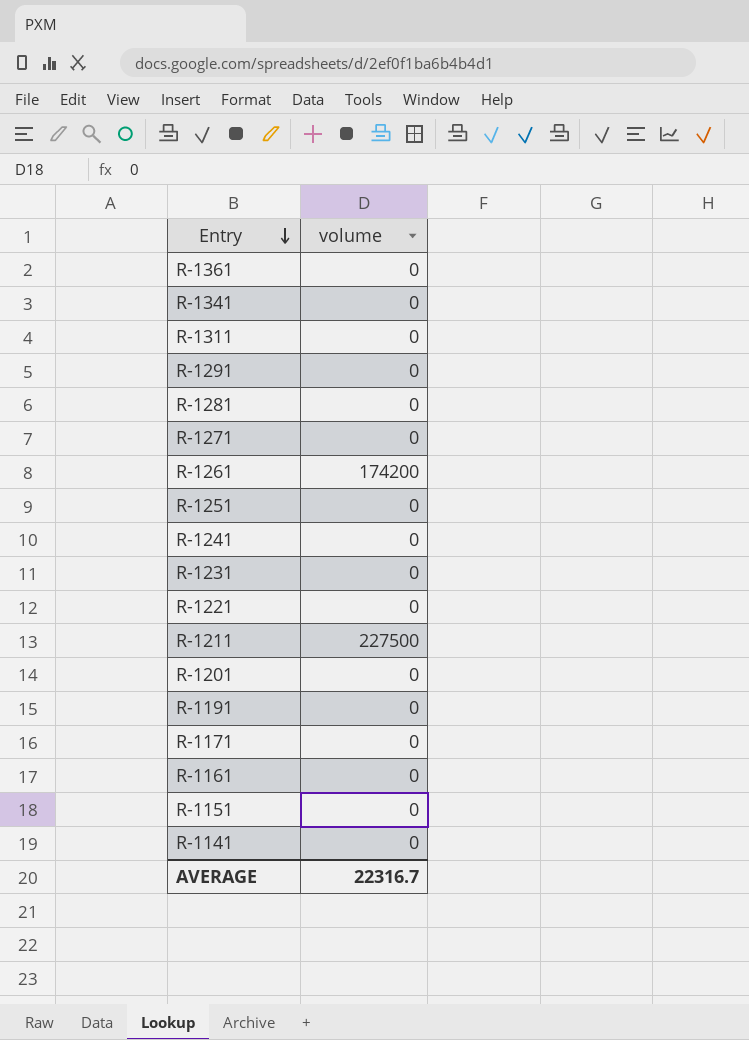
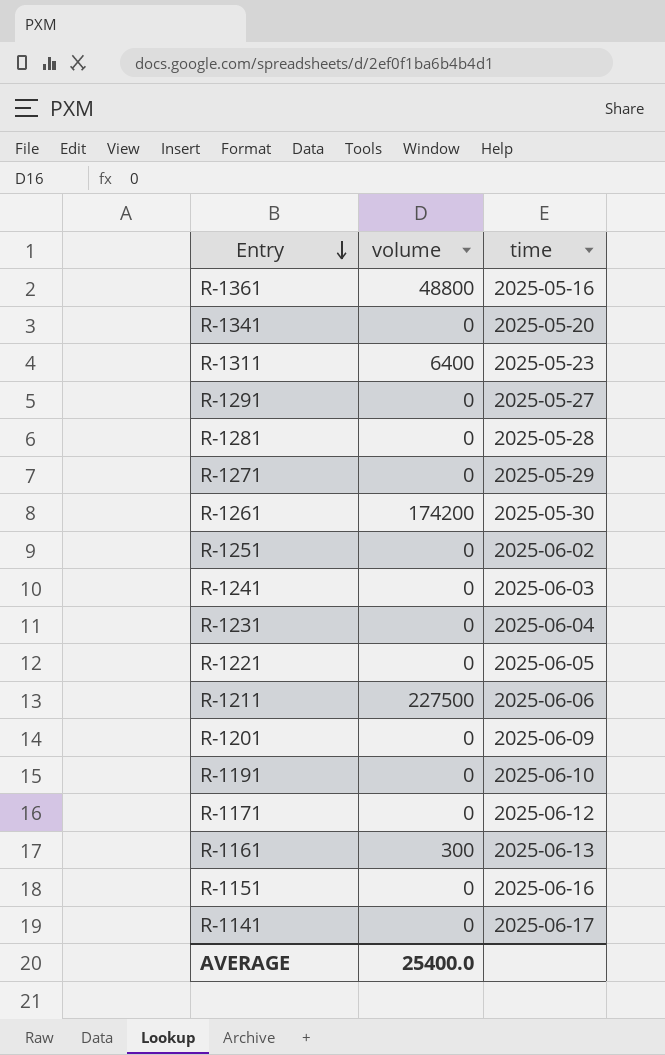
column time | position: none -> 3
R-1361 | volume: 0 -> 48800
R-1311 | volume: 0 -> 6400
R-1161 | volume: 0 -> 300
AVERAGE | volume: 22316.7 -> 25400.0

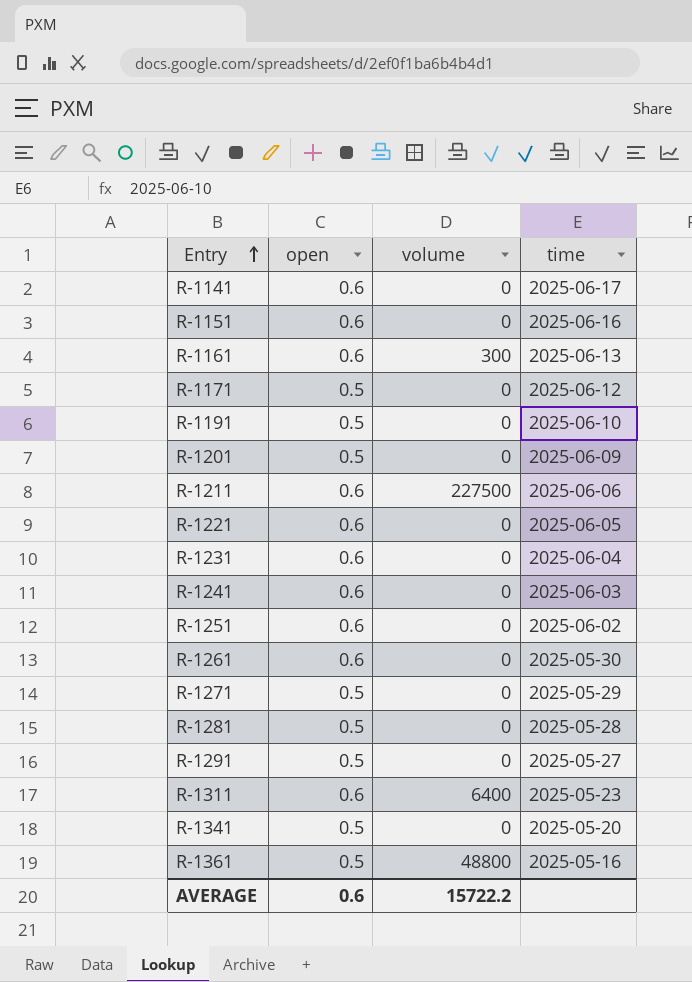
row order: Entry descending -> Entry ascending
column open | position: none -> 2
R-1261 | volume: 174200 -> 0
AVERAGE | volume: 25400.0 -> 15722.2

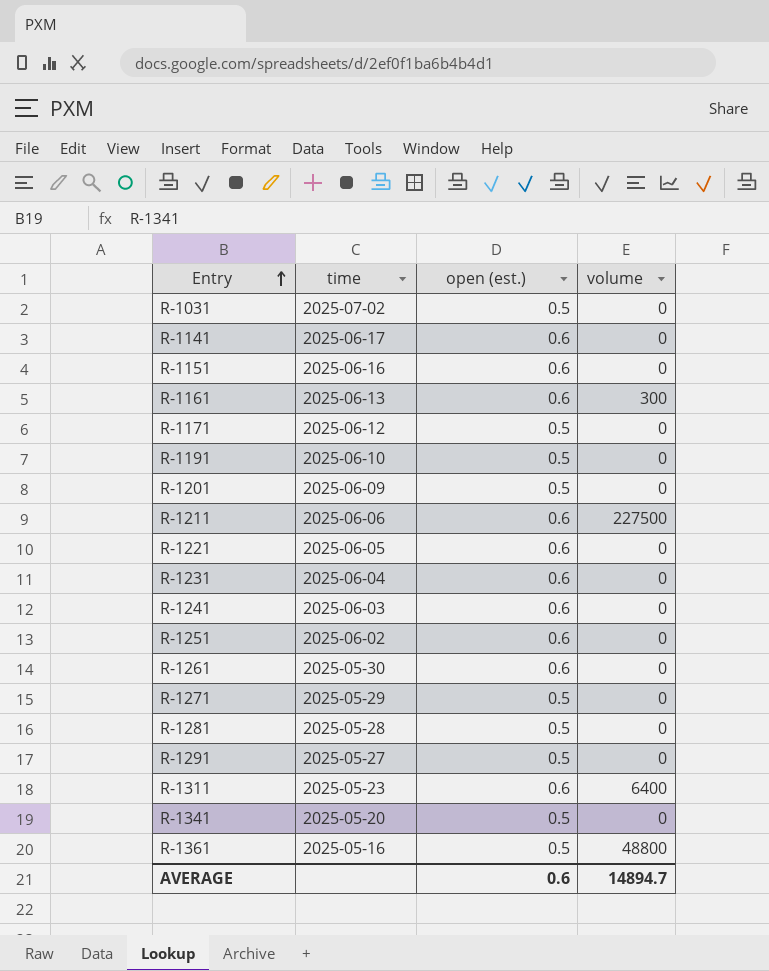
column time | position: 4 -> 2
column name: open -> open (est.)
row R-1031: none -> 2025-07-02 | 0.5 | 0
AVERAGE | volume: 15722.2 -> 14894.7

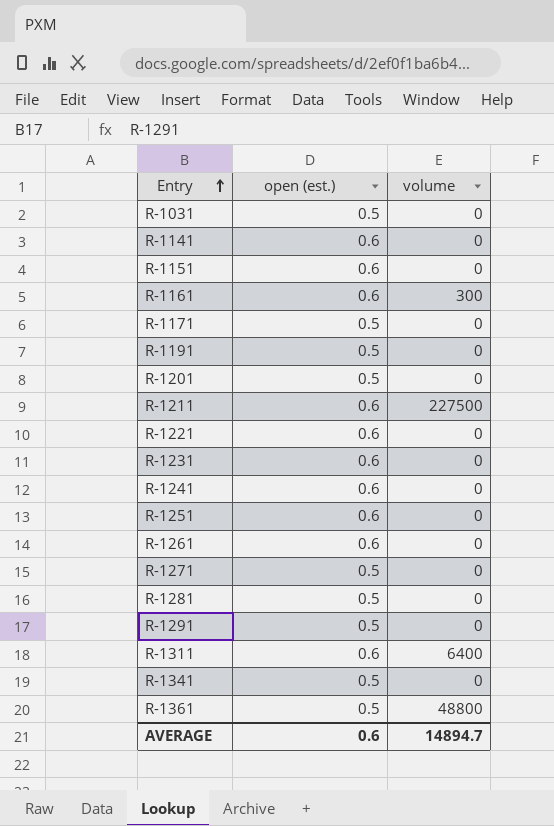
column time | position: 2 -> none

